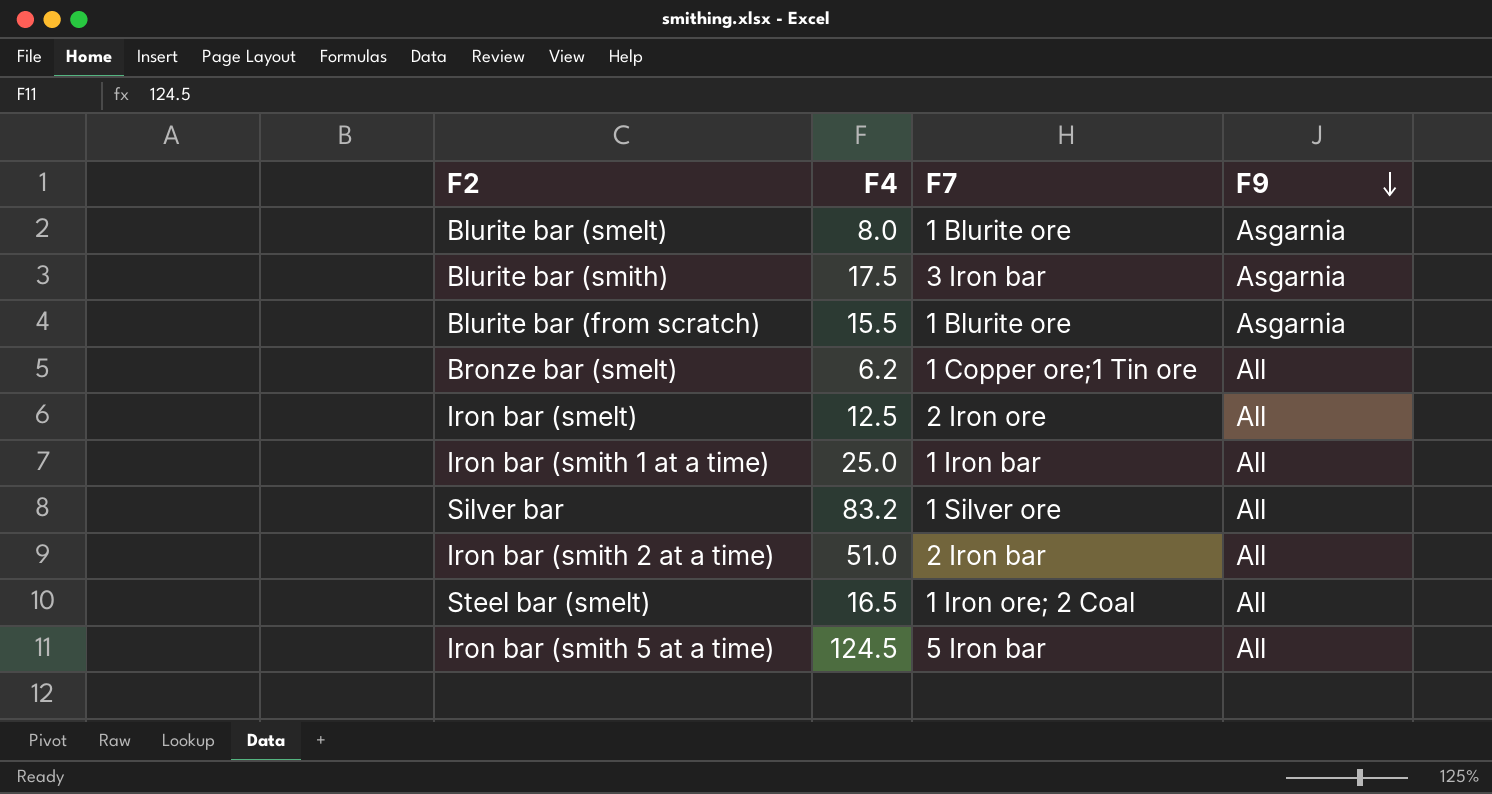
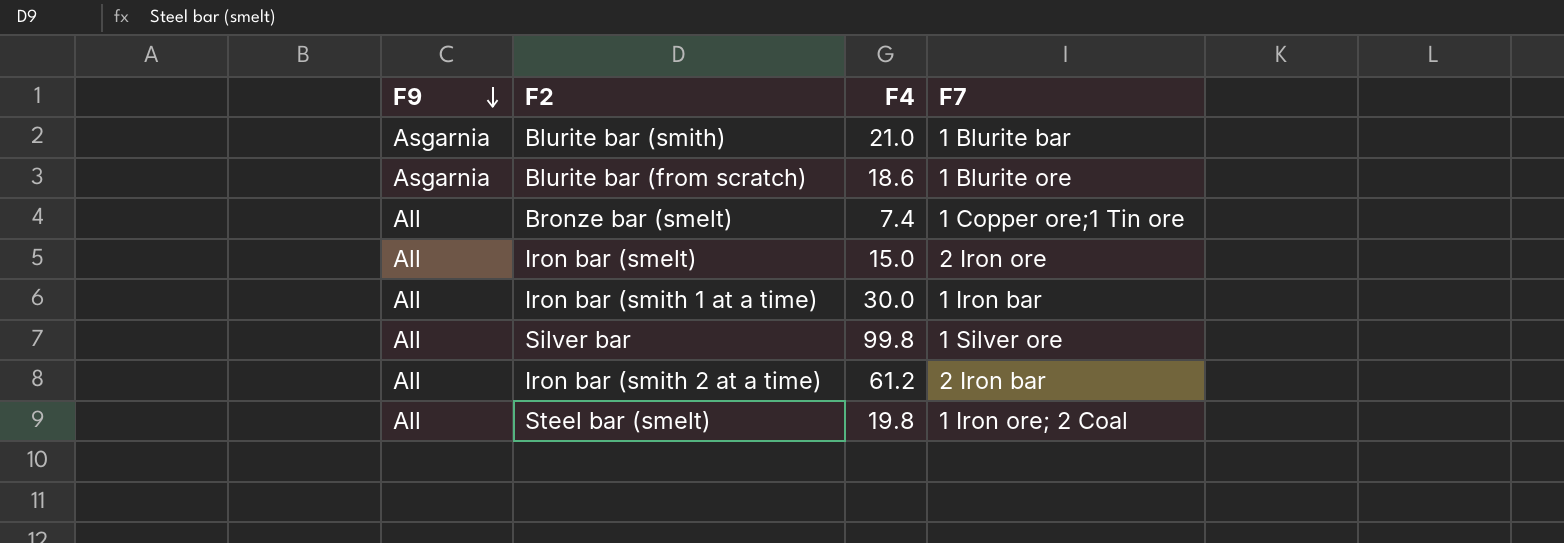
column F9 | position: 4 -> 1
row Blurite bar (smelt): 8.0 | 1 Blurite ore | Asgarnia -> none
row Iron bar (smith 5 at a time): 124.5 | 5 Iron bar | All -> none
Blurite bar (smith) | F4: 17.5 -> 21.0
Blurite bar (smith) | F7: 3 Iron bar -> 1 Blurite bar
Blurite bar (from scratch) | F4: 15.5 -> 18.6
Bronze bar (smelt) | F4: 6.2 -> 7.4
Iron bar (smelt) | F4: 12.5 -> 15.0
Iron bar (smith 1 at a time) | F4: 25.0 -> 30.0
Silver bar | F4: 83.2 -> 99.8
Iron bar (smith 2 at a time) | F4: 51.0 -> 61.2
Steel bar (smelt) | F4: 16.5 -> 19.8

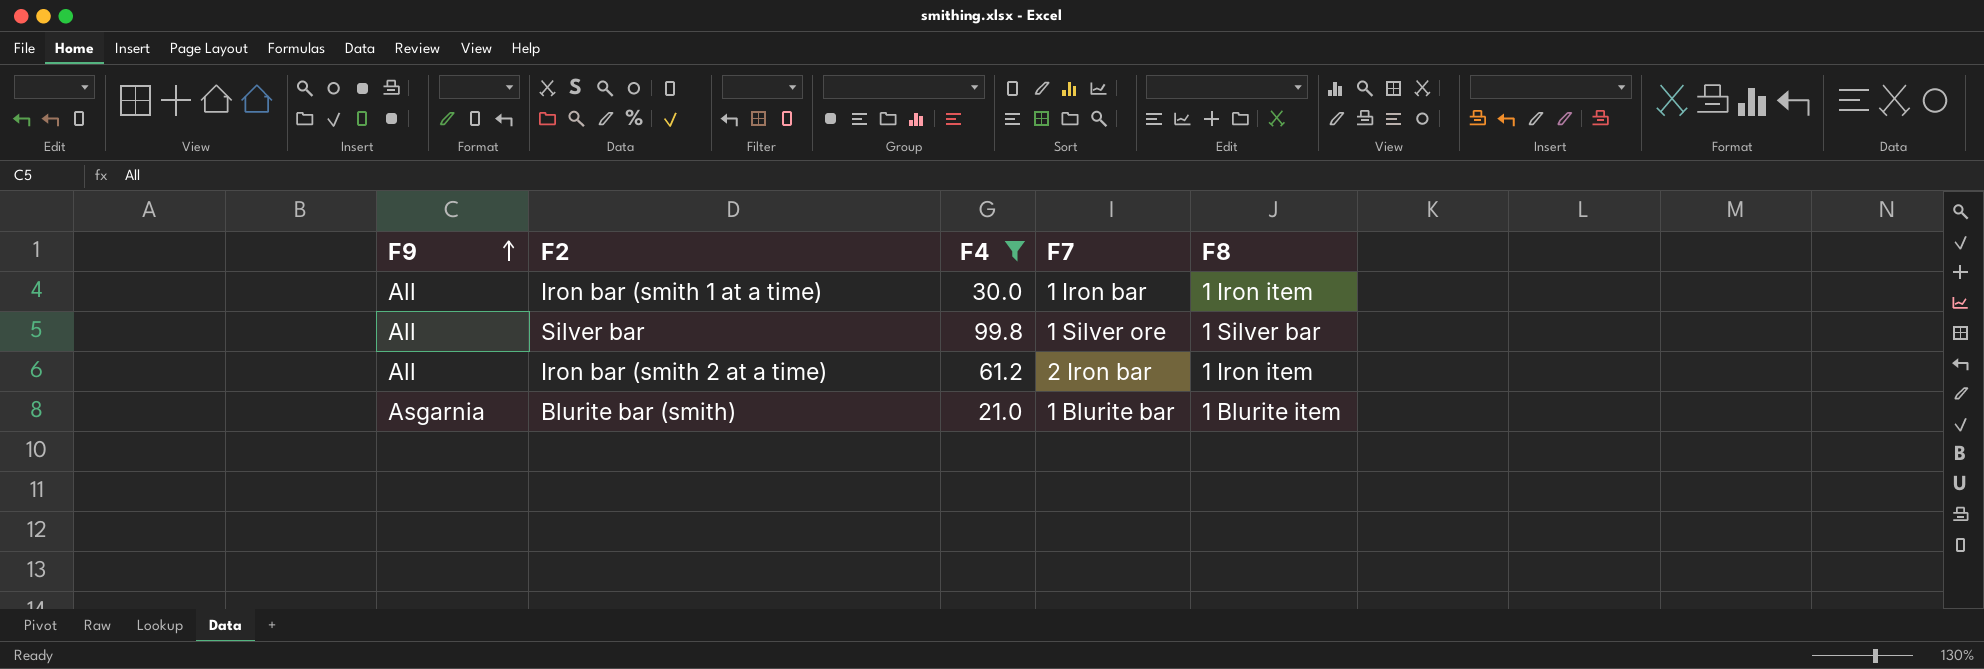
filter: none -> F4 >= 21.0
row order: F9 descending -> F9 ascending
column F8 | position: none -> 5

